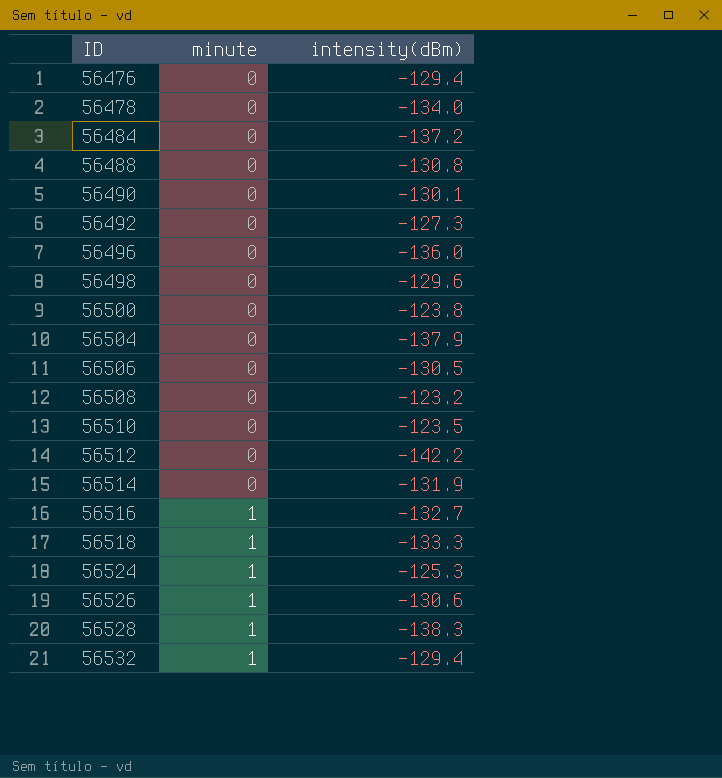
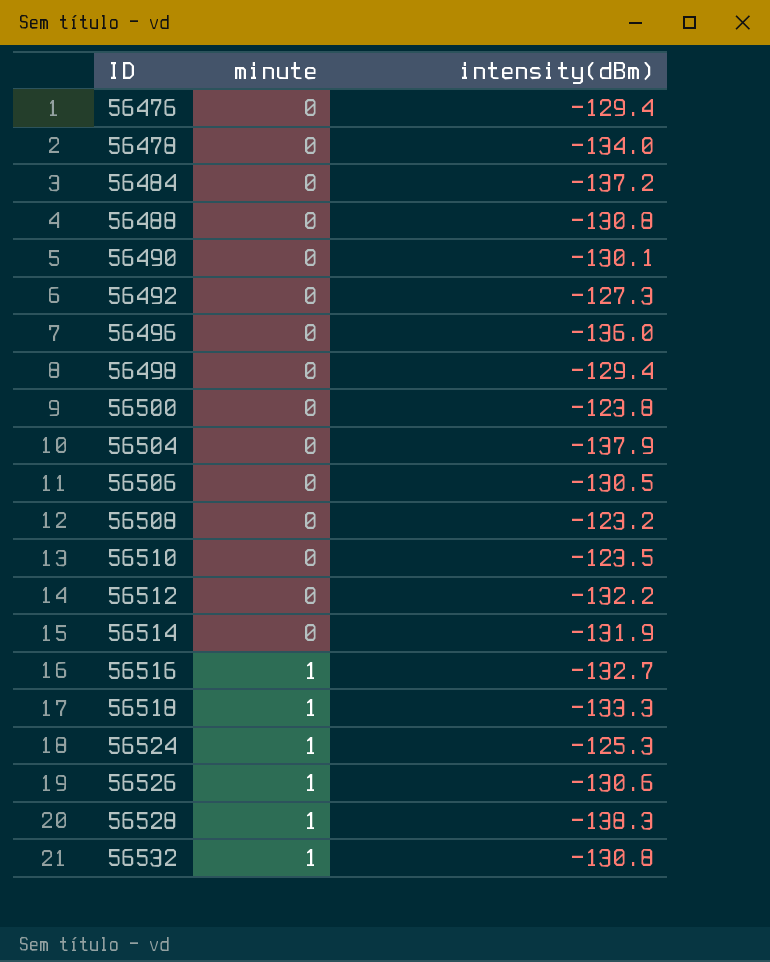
56498 | intensity(dBm): -129.6 -> -129.4
56512 | intensity(dBm): -142.2 -> -132.2
56532 | intensity(dBm): -129.4 -> -130.8

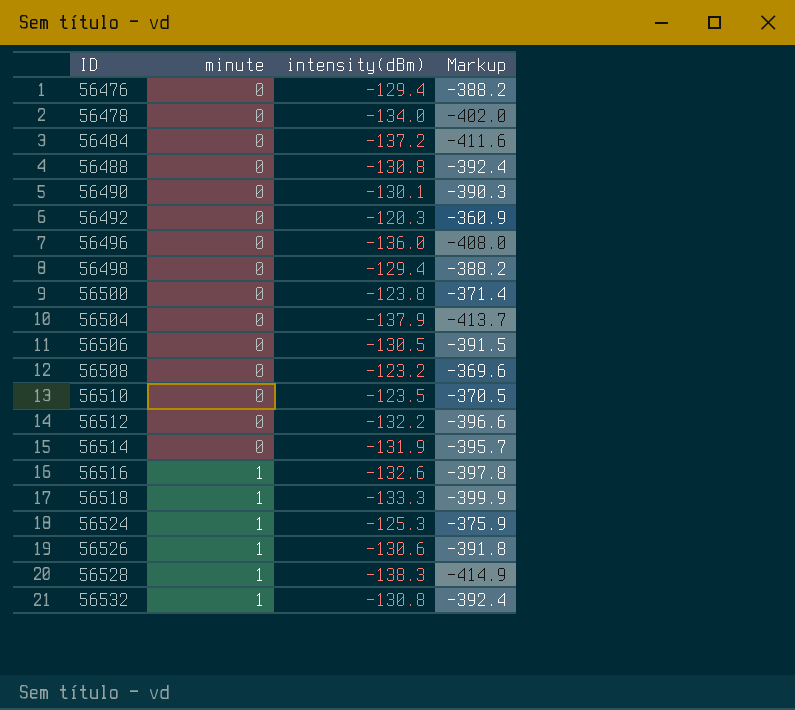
column Markup | formula: none -> [intensity(dBm)] * 3
56492 | intensity(dBm): -127.3 -> -120.3
56516 | intensity(dBm): -132.7 -> -132.6

